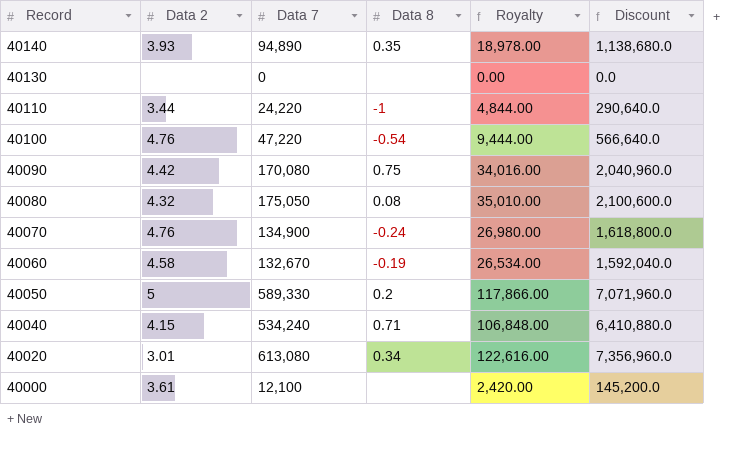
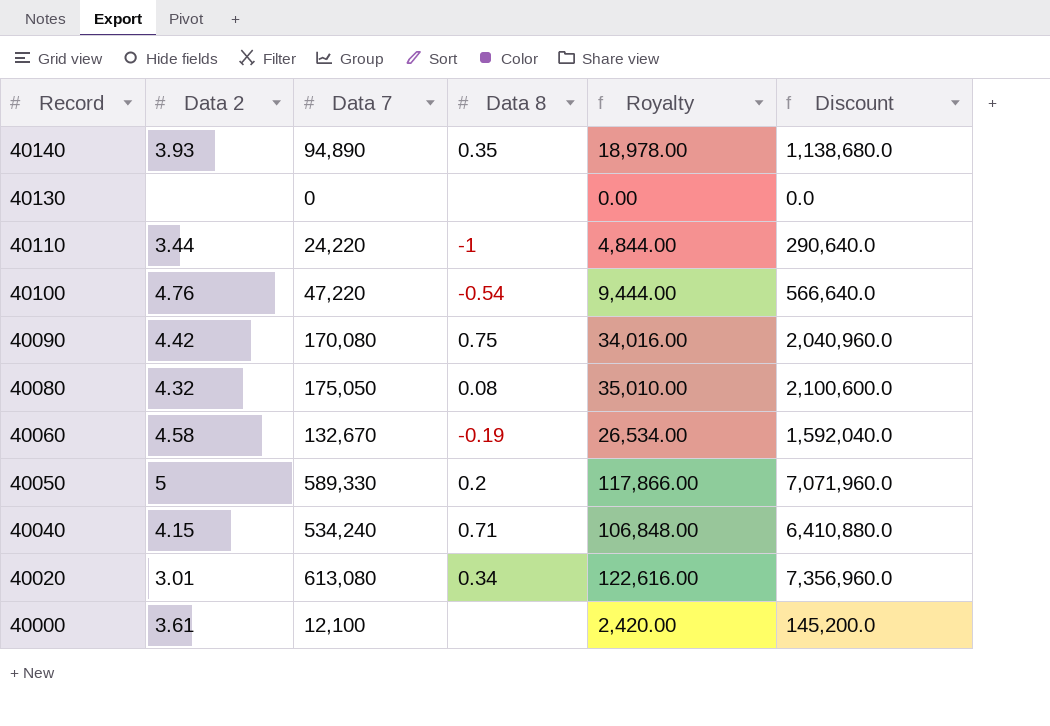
row 40070: 4.76 | 134,900 | -0.24 | 26,980.00 | 1,618,800.0 -> none

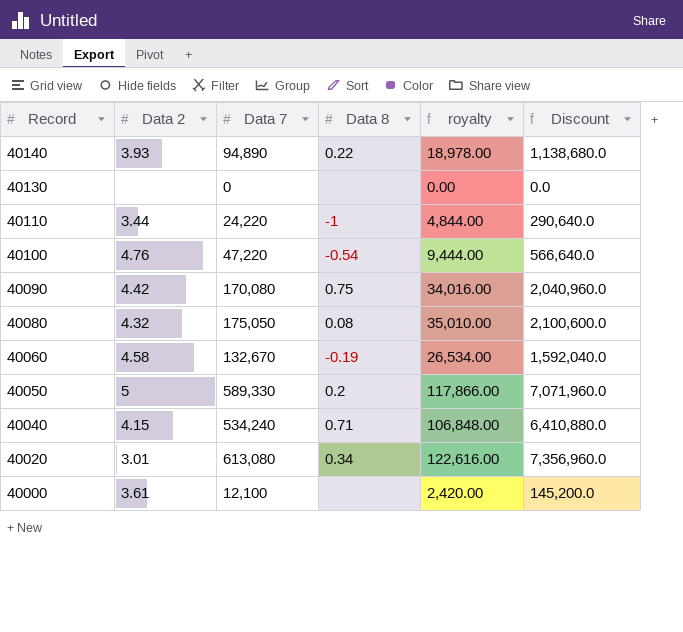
column name: Royalty -> royalty
40140 | Data 8: 0.35 -> 0.22

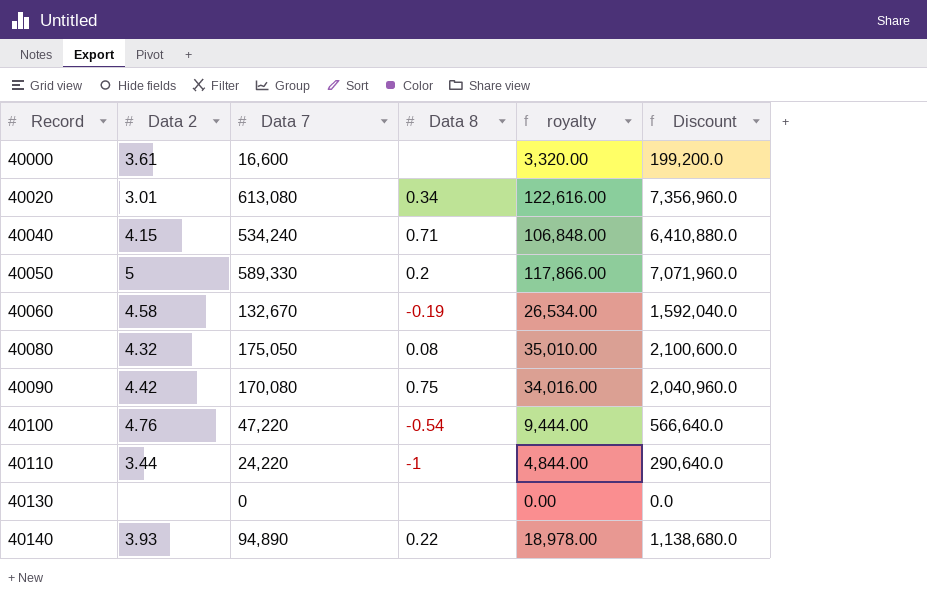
row order: Record descending -> Record ascending
40000 | Data 7: 12,100 -> 16,600
40000 | royalty: 2,420.00 -> 3,320.00
40000 | Discount: 145,200.0 -> 199,200.0

